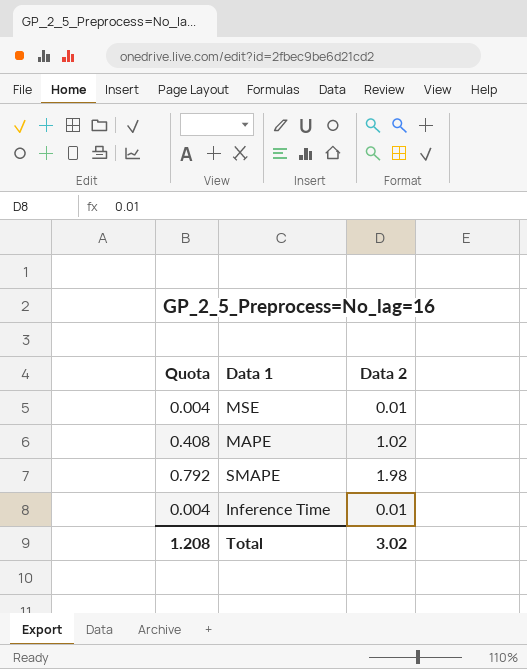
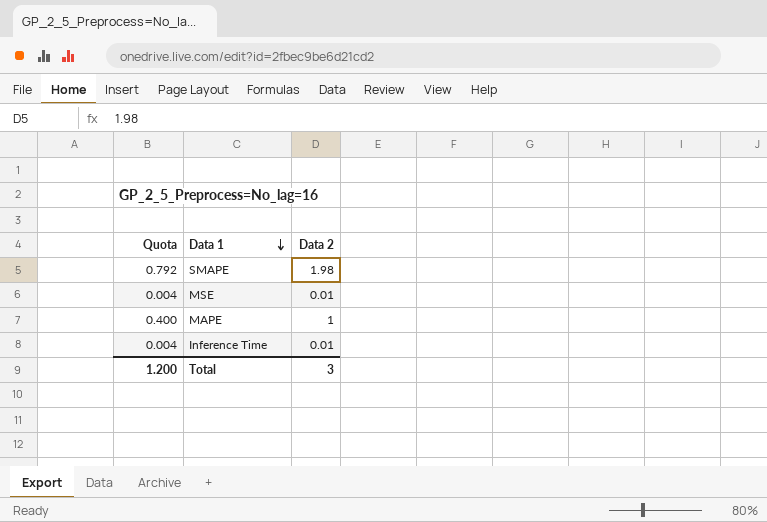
row order: none -> Data 1 descending
MAPE | Quota: 0.408 -> 0.400
MAPE | Data 2: 1.02 -> 1
Total | Quota: 1.208 -> 1.200
Total | Data 2: 3.02 -> 3

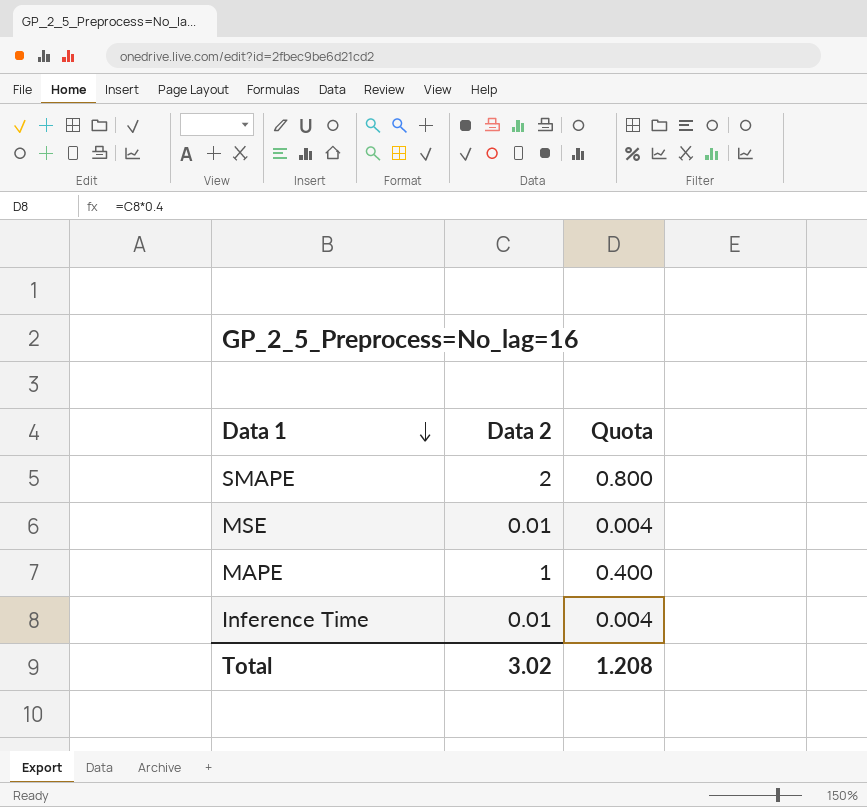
column Quota | position: 1 -> 3
SMAPE | Data 2: 1.98 -> 2
SMAPE | Quota: 0.792 -> 0.800
Total | Data 2: 3 -> 3.02
Total | Quota: 1.200 -> 1.208

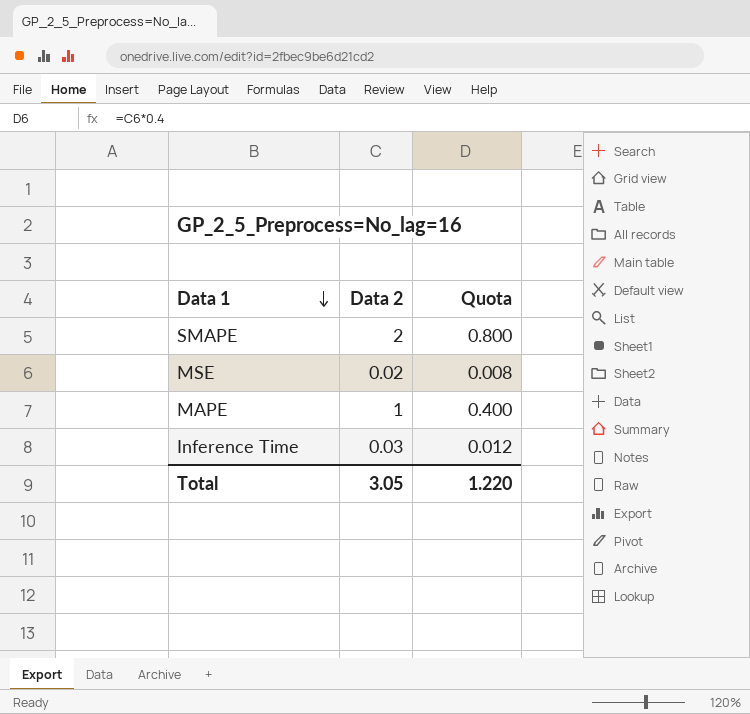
MSE | Data 2: 0.01 -> 0.02
MSE | Quota: 0.004 -> 0.008
Inference Time | Data 2: 0.01 -> 0.03
Inference Time | Quota: 0.004 -> 0.012
Total | Data 2: 3.02 -> 3.05
Total | Quota: 1.208 -> 1.220

